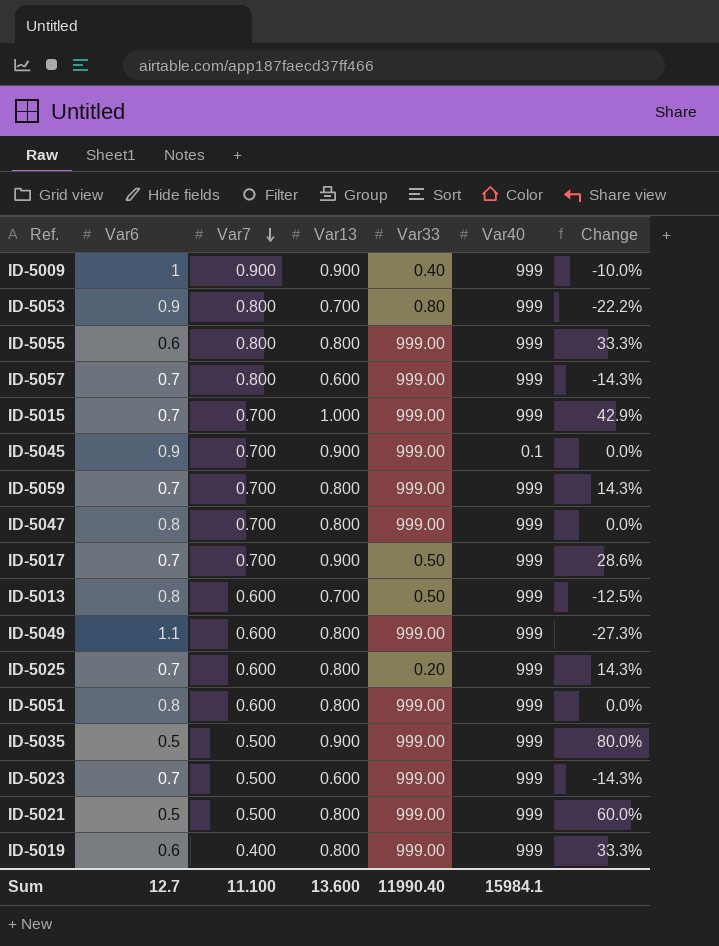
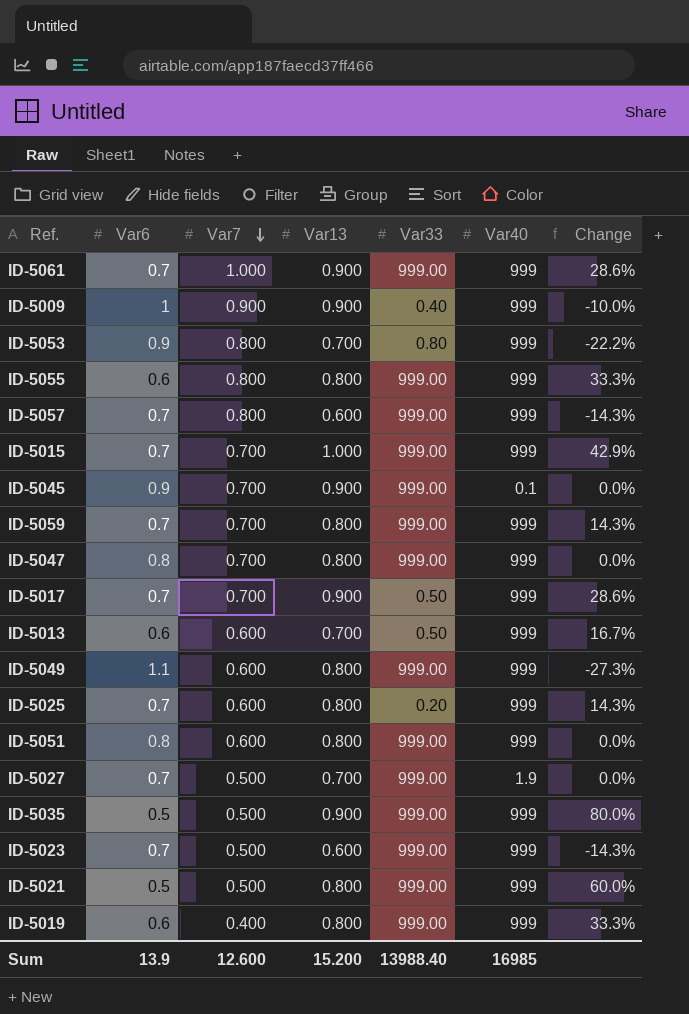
row ID-5061: none -> 0.7 | 1.000 | 0.900 | 999.00 | 999 | 28.6%
ID-5013 | Var6: 0.8 -> 0.6
ID-5013 | Change: -12.5% -> 16.7%
row ID-5027: none -> 0.7 | 0.500 | 0.700 | 999.00 | 1.9 | 0.0%
Sum | Var6: 12.7 -> 13.9
Sum | Var7: 11.100 -> 12.600
Sum | Var13: 13.600 -> 15.200
Sum | Var33: 11990.40 -> 13988.40
Sum | Var40: 15984.1 -> 16985

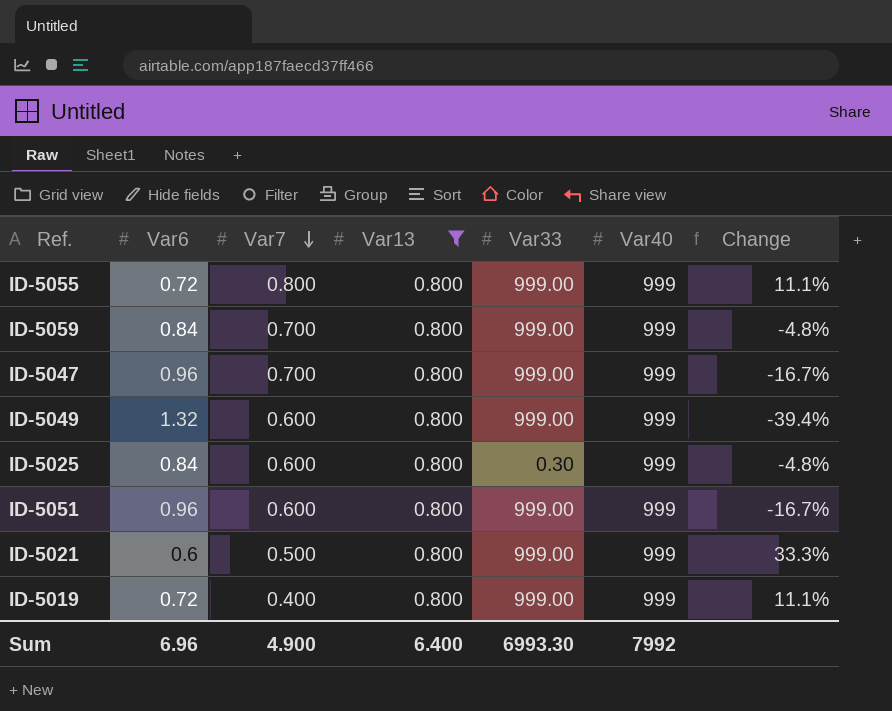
filter: none -> Var13 = 0.800
ID-5055 | Var6: 0.6 -> 0.72
ID-5055 | Change: 33.3% -> 11.1%
ID-5059 | Var6: 0.7 -> 0.84
ID-5059 | Change: 14.3% -> -4.8%
ID-5047 | Var6: 0.8 -> 0.96
ID-5047 | Change: 0.0% -> -16.7%
ID-5049 | Var6: 1.1 -> 1.32
ID-5049 | Change: -27.3% -> -39.4%
ID-5025 | Var6: 0.7 -> 0.84
ID-5025 | Var33: 0.20 -> 0.30
ID-5025 | Change: 14.3% -> -4.8%
ID-5051 | Var6: 0.8 -> 0.96
ID-5051 | Change: 0.0% -> -16.7%
ID-5021 | Var6: 0.5 -> 0.6
ID-5021 | Change: 60.0% -> 33.3%
ID-5019 | Var6: 0.6 -> 0.72
ID-5019 | Change: 33.3% -> 11.1%
Sum | Var6: 13.9 -> 6.96
Sum | Var7: 12.600 -> 4.900
Sum | Var13: 15.200 -> 6.400
Sum | Var33: 13988.40 -> 6993.30
Sum | Var40: 16985 -> 7992

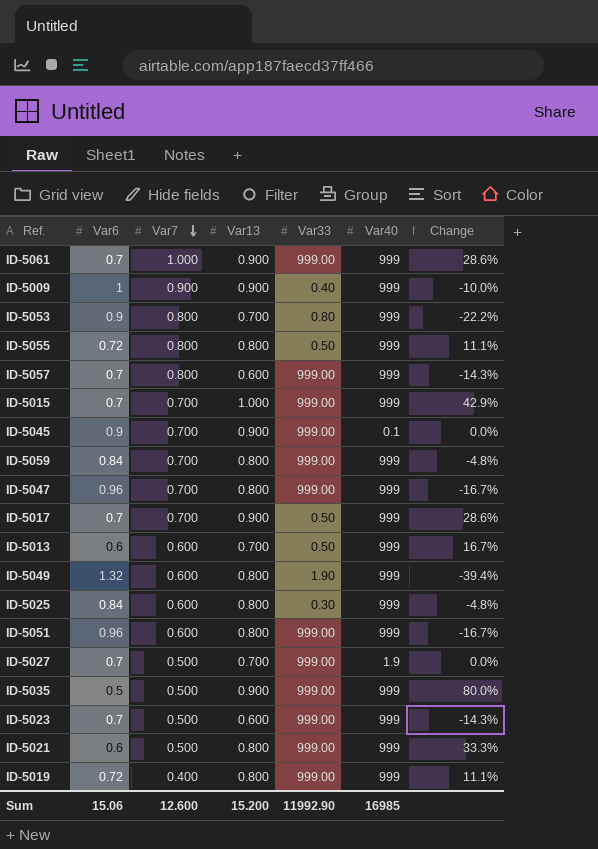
filter: Var13 = 0.800 -> none
ID-5055 | Var33: 999.00 -> 0.50
ID-5049 | Var33: 999.00 -> 1.90
Sum | Var6: 6.96 -> 15.06
Sum | Var7: 4.900 -> 12.600
Sum | Var13: 6.400 -> 15.200
Sum | Var33: 6993.30 -> 11992.90
Sum | Var40: 7992 -> 16985

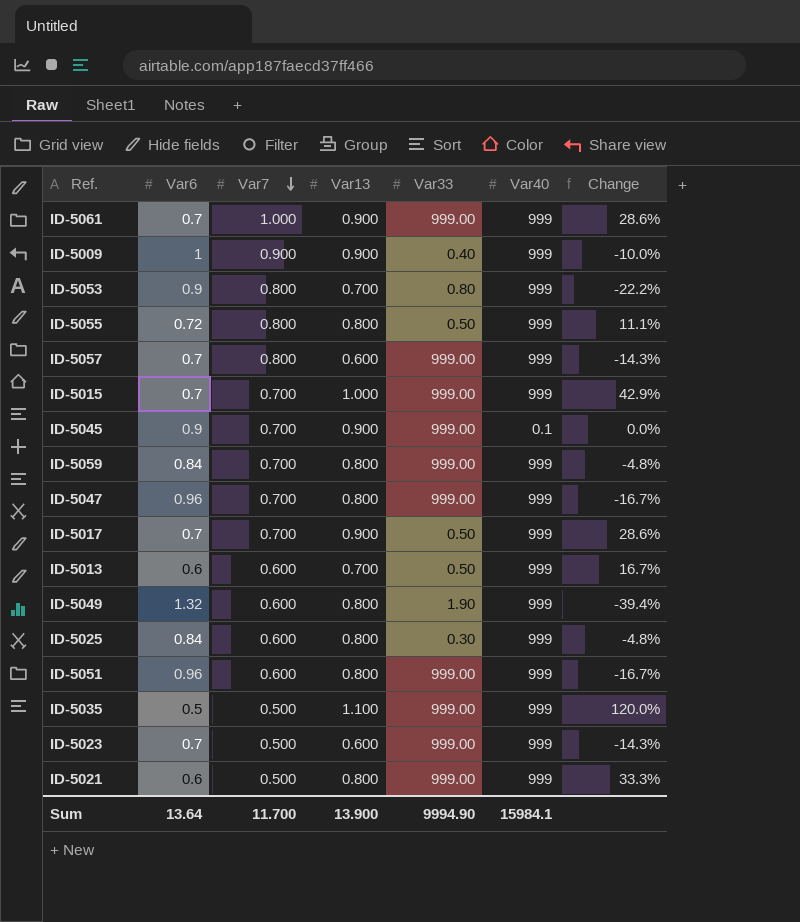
row ID-5027: 0.7 | 0.500 | 0.700 | 999.00 | 1.9 | 0.0% -> none
row ID-5019: 0.72 | 0.400 | 0.800 | 999.00 | 999 | 11.1% -> none
ID-5035 | Var13: 0.900 -> 1.100
ID-5035 | Change: 80.0% -> 120.0%
Sum | Var6: 15.06 -> 13.64
Sum | Var7: 12.600 -> 11.700
Sum | Var13: 15.200 -> 13.900
Sum | Var33: 11992.90 -> 9994.90
Sum | Var40: 16985 -> 15984.1

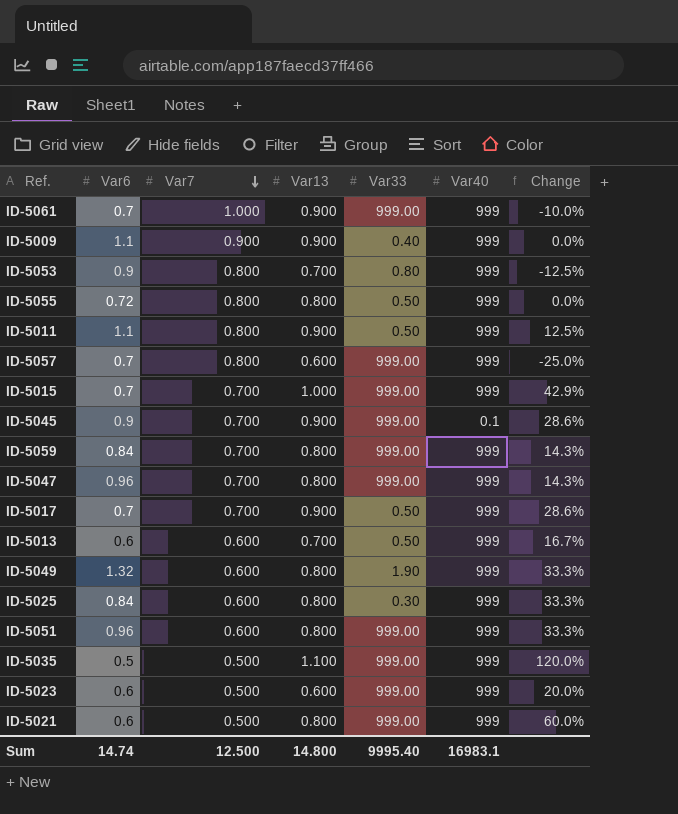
column Change | formula: ([Var13] - [Var6]) / [Var6] -> ([Var13] - [Var7]) / [Var7]
ID-5009 | Var6: 1 -> 1.1
row ID-5011: none -> 1.1 | 0.800 | 0.900 | 0.50 | 999 | 12.5%
ID-5023 | Var6: 0.7 -> 0.6
Sum | Var6: 13.64 -> 14.74
Sum | Var7: 11.700 -> 12.500
Sum | Var13: 13.900 -> 14.800
Sum | Var33: 9994.90 -> 9995.40
Sum | Var40: 15984.1 -> 16983.1

